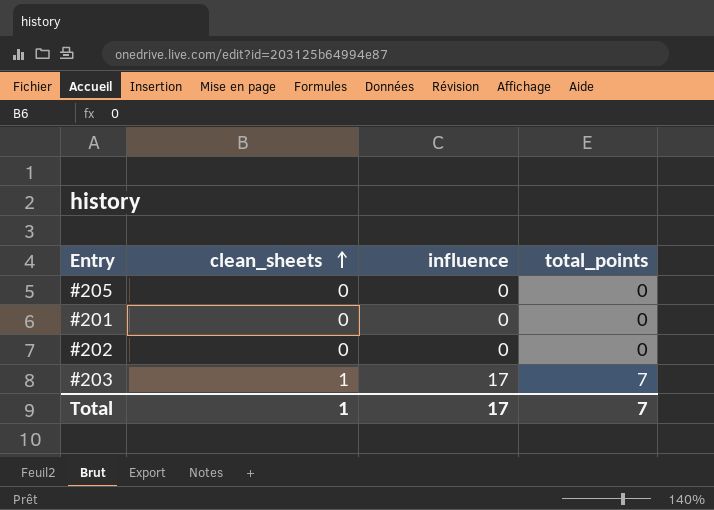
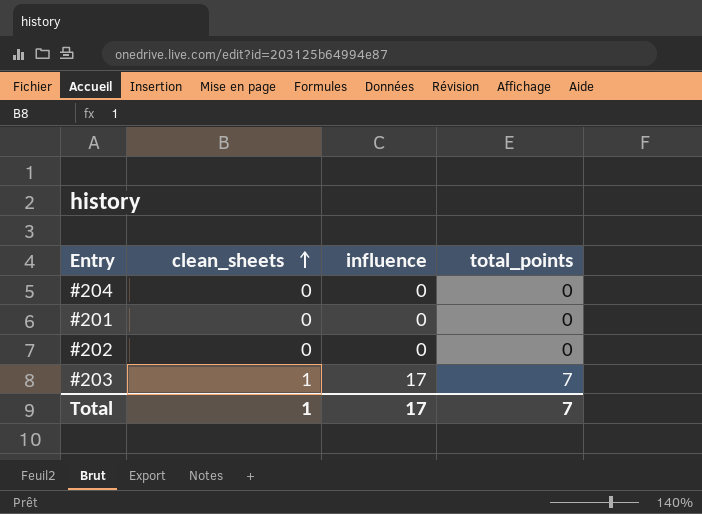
row #205: 0 | 0 | 0 -> none
row #204: none -> 0 | 0 | 0

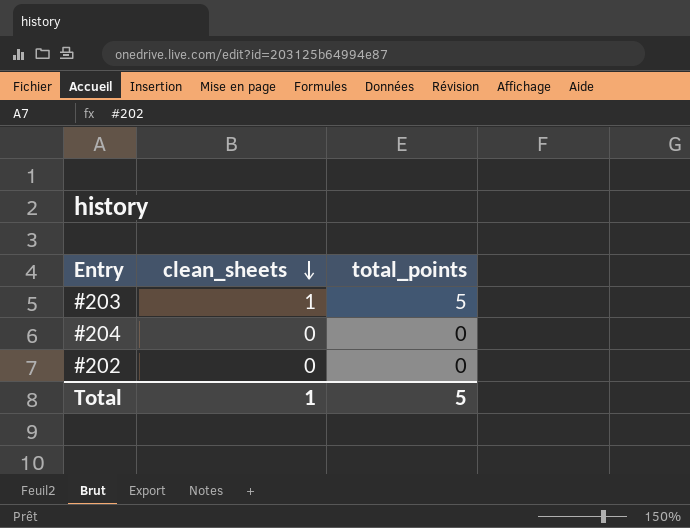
row order: clean_sheets ascending -> clean_sheets descending
column influence | position: 3 -> none
row #201: 0 | 0 | 0 -> none
#203 | total_points: 7 -> 5
Total | total_points: 7 -> 5

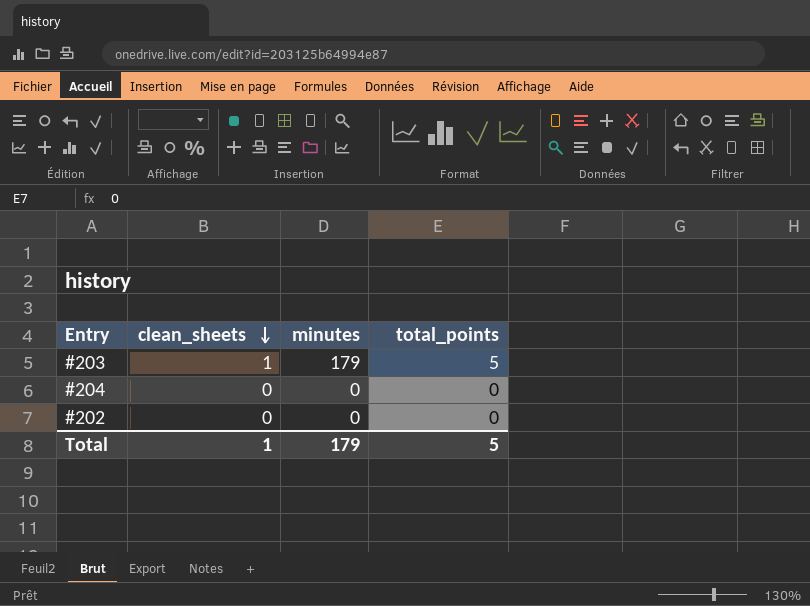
column minutes | position: none -> 3

